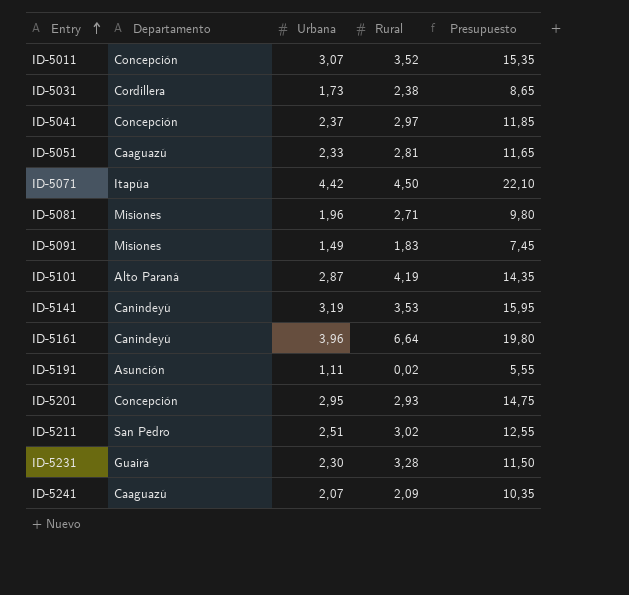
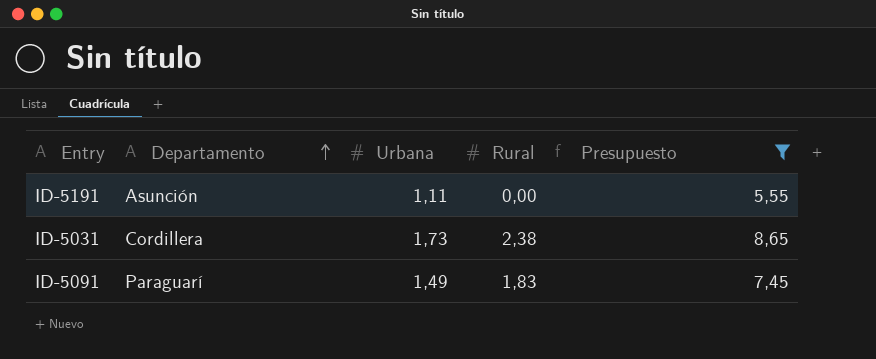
filter: none -> Presupuesto <= 8,65
row order: Entry ascending -> Departamento ascending
ID-5191 | Rural: 0,02 -> 0,00
ID-5091 | Departamento: Misiones -> Paraguarí

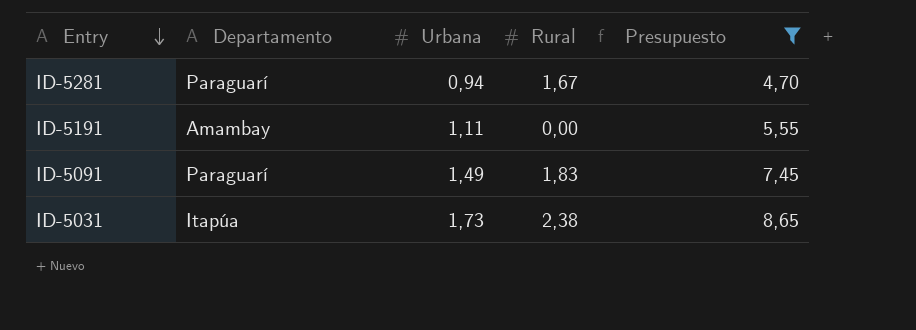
row order: Departamento ascending -> Entry descending
row ID-5281: none -> Paraguarí | 0,94 | 1,67 | 4,70
ID-5191 | Departamento: Asunción -> Amambay
ID-5031 | Departamento: Cordillera -> Itapúa

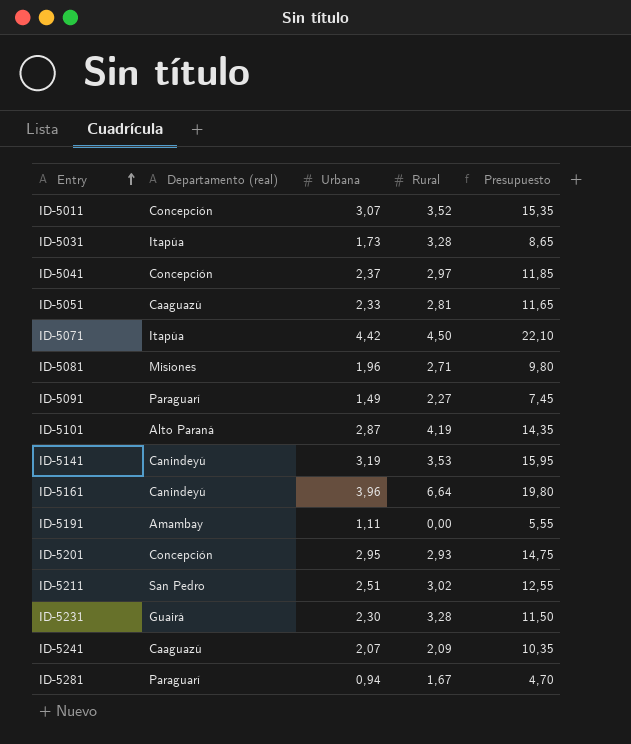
filter: Presupuesto <= 8,65 -> none
row order: Entry descending -> Entry ascending
column name: Departamento -> Departamento (real)
ID-5031 | Rural: 2,38 -> 3,28
ID-5091 | Rural: 1,83 -> 2,27

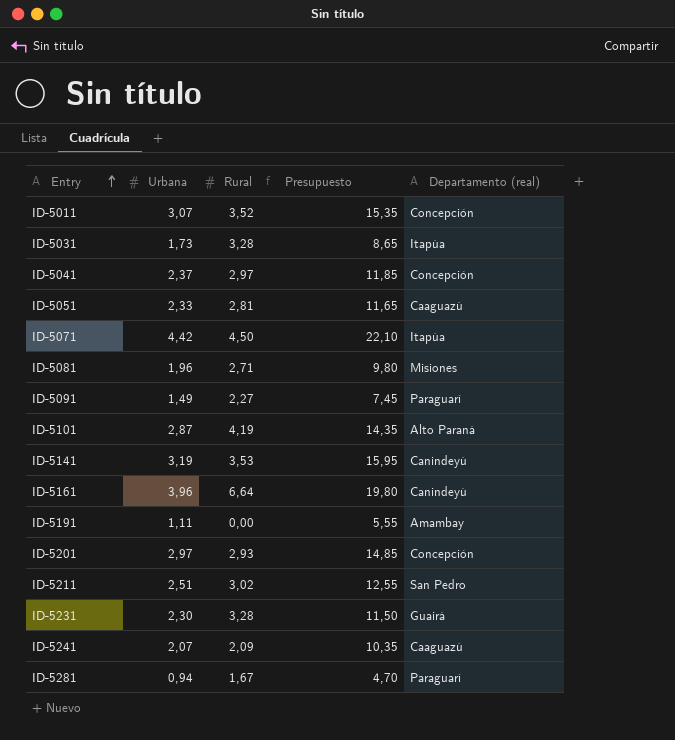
column Departamento (real) | position: 2 -> 5
ID-5201 | Urbana: 2,95 -> 2,97
ID-5201 | Presupuesto: 14,75 -> 14,85

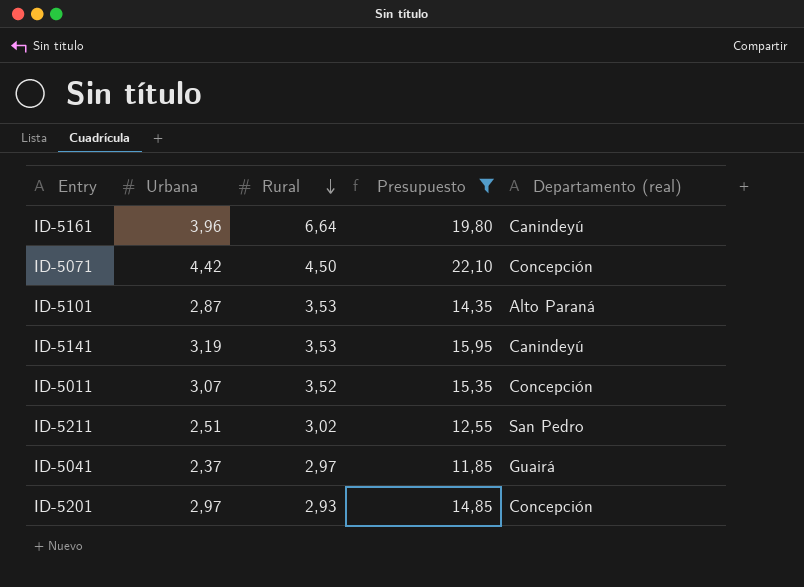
filter: none -> Presupuesto >= 11,85
row order: Entry ascending -> Rural descending
ID-5071 | Departamento (real): Itapúa -> Concepción
ID-5101 | Rural: 4,19 -> 3,53
ID-5041 | Departamento (real): Concepción -> Guairá

